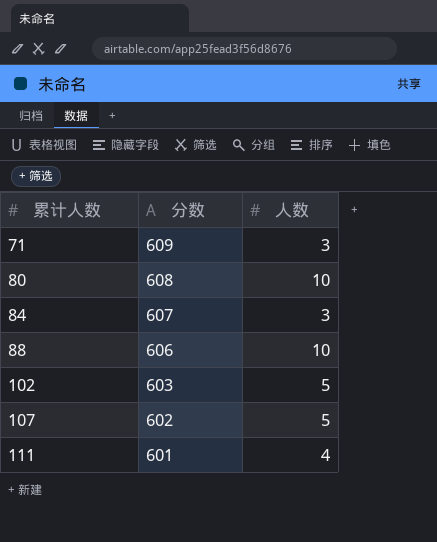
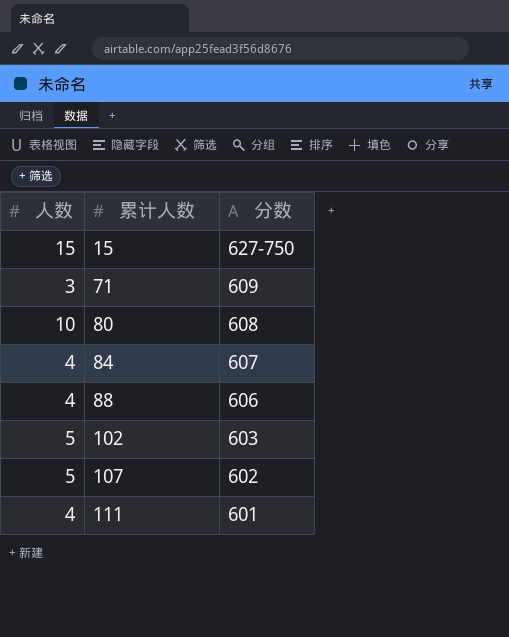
column 人数 | position: 3 -> 1
row 15: none -> 15 | 627-750
84 | 人数: 3 -> 4
88 | 人数: 10 -> 4

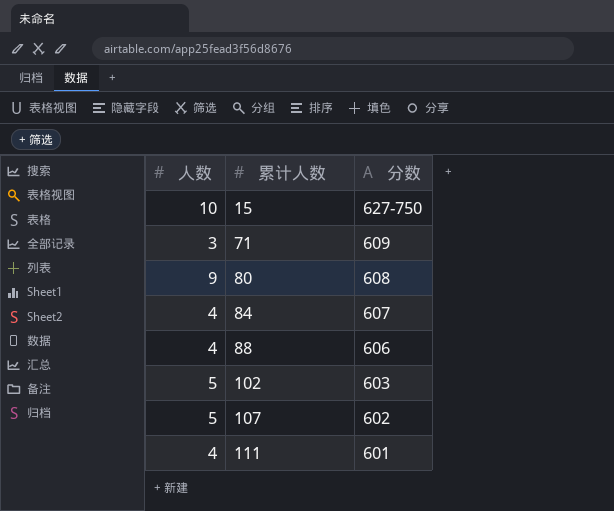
15 | 人数: 15 -> 10
80 | 人数: 10 -> 9

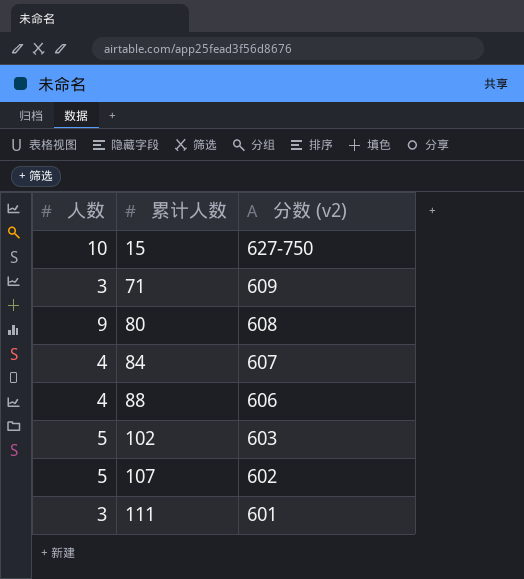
column name: 分数 -> 分数 (v2)
111 | 人数: 4 -> 3

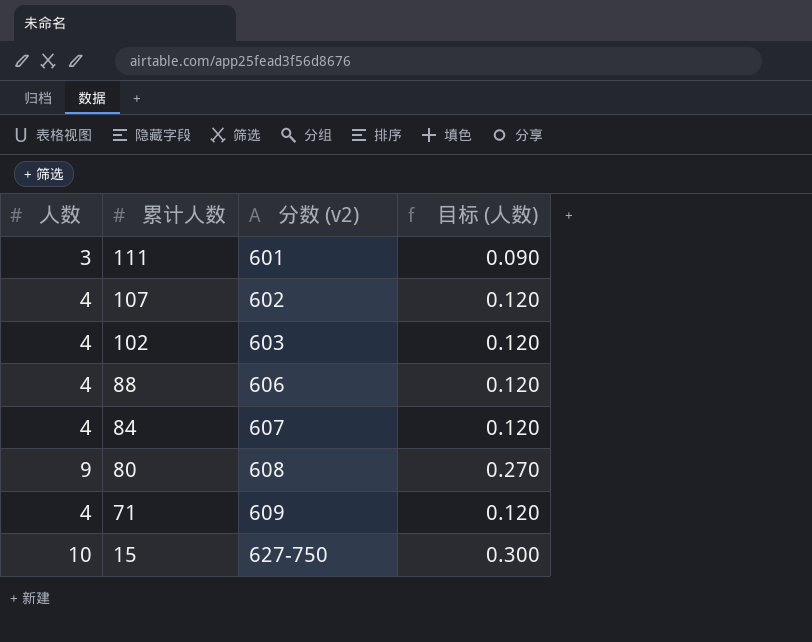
row order: 累计人数 ascending -> 累计人数 descending
column 目标 (人数) | formula: none -> [人数] * 0.03
107 | 人数: 5 -> 4
102 | 人数: 5 -> 4
71 | 人数: 3 -> 4

